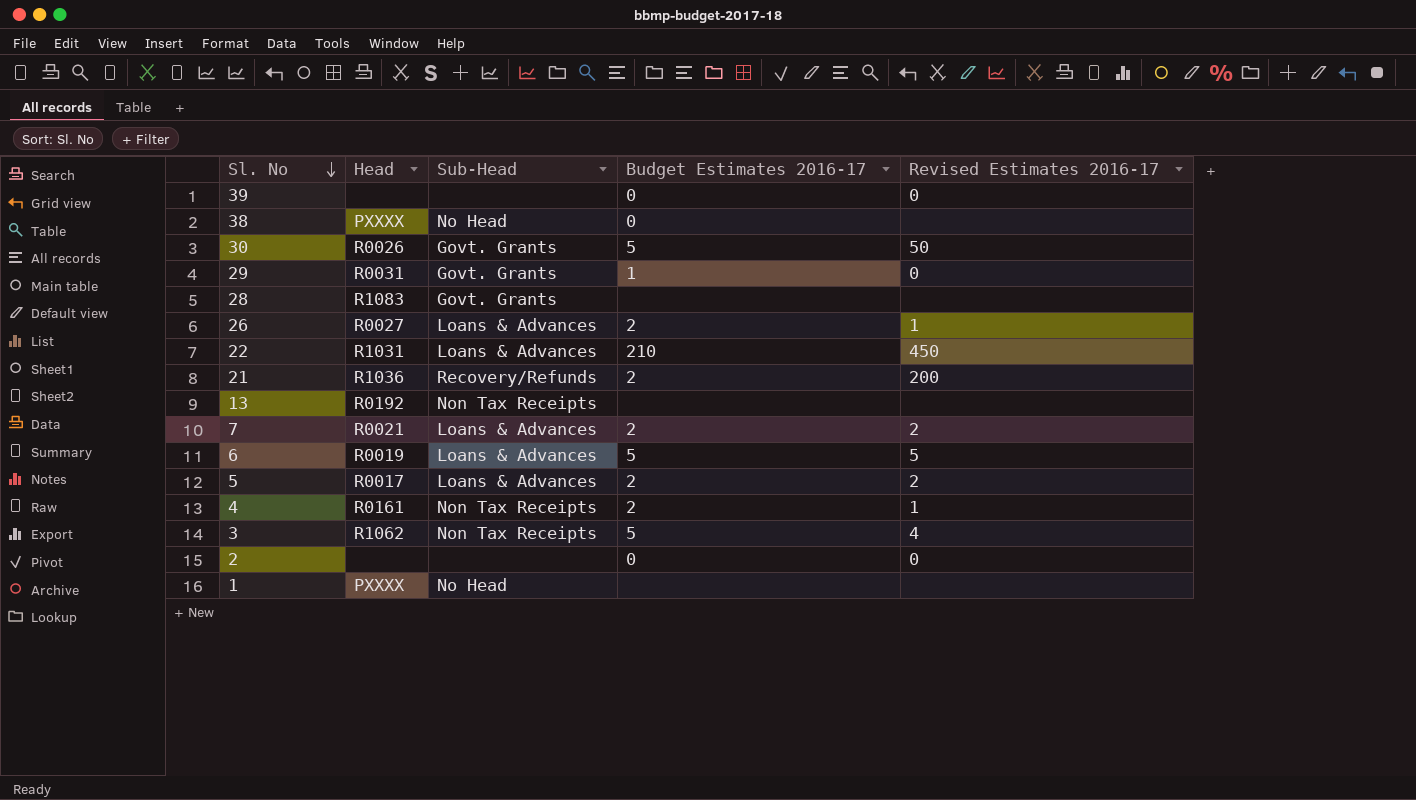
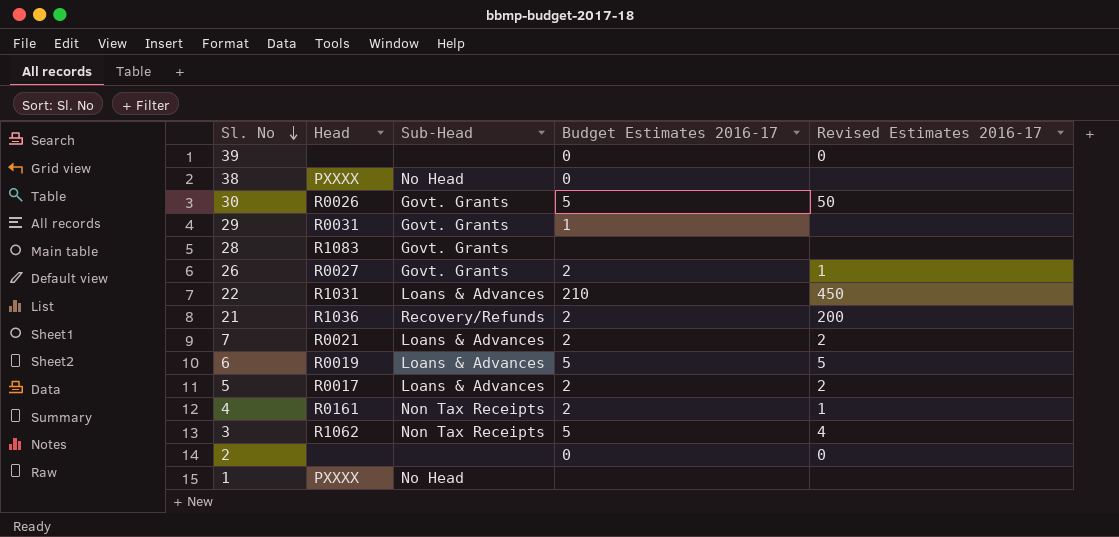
row 13: R0192 | Non Tax Receipts | none | none -> none
29 | Revised Estimates 2016-17: 0 -> none
26 | Sub-Head: Loans & Advances -> Govt. Grants

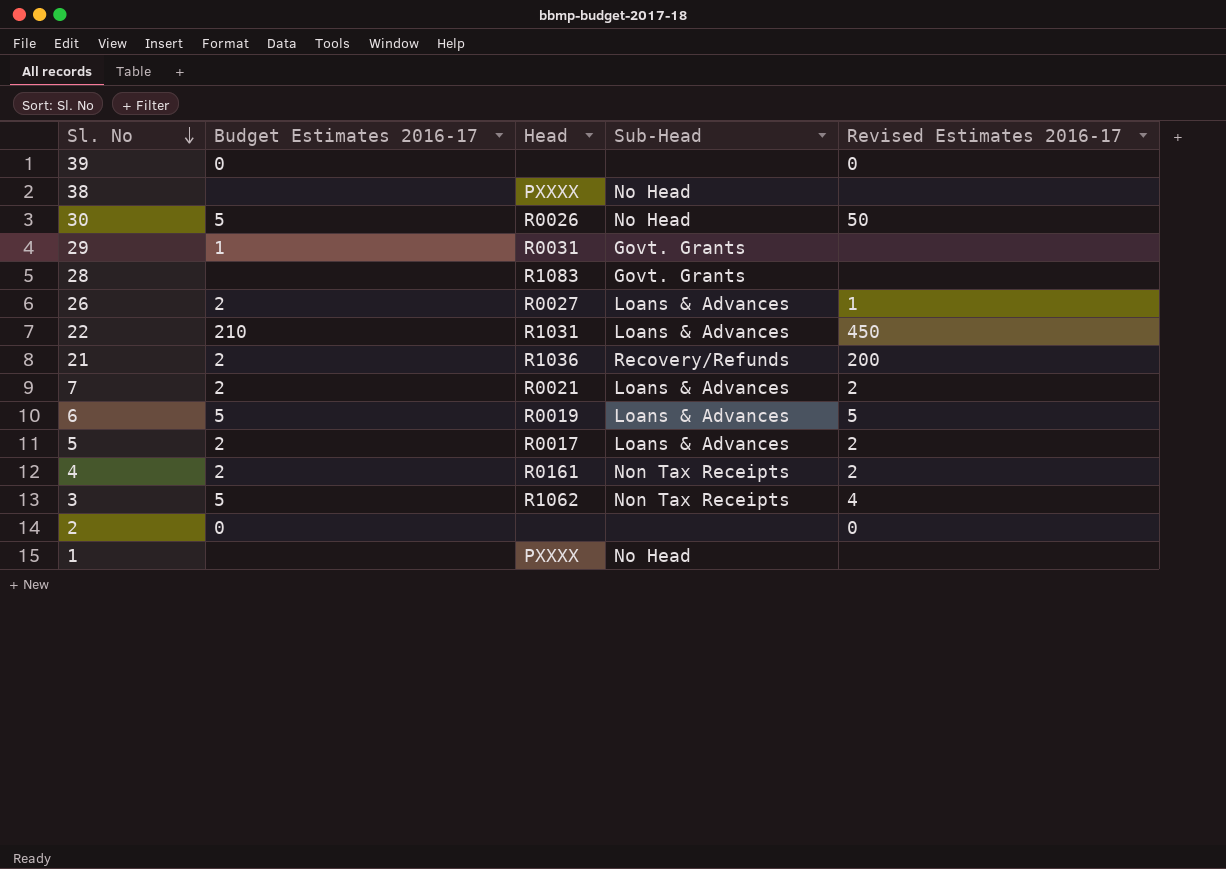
column Budget Estimates 2016-17 | position: 4 -> 2
38 | Budget Estimates 2016-17: 0 -> none
30 | Sub-Head: Govt. Grants -> No Head
26 | Sub-Head: Govt. Grants -> Loans & Advances
4 | Revised Estimates 2016-17: 1 -> 2

